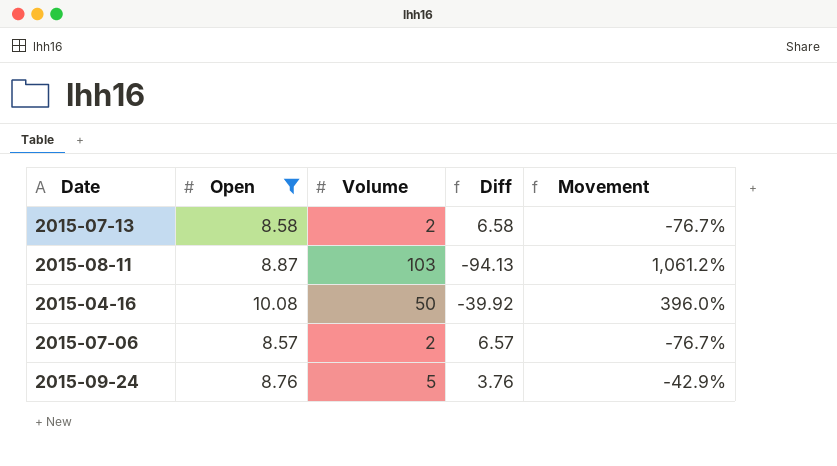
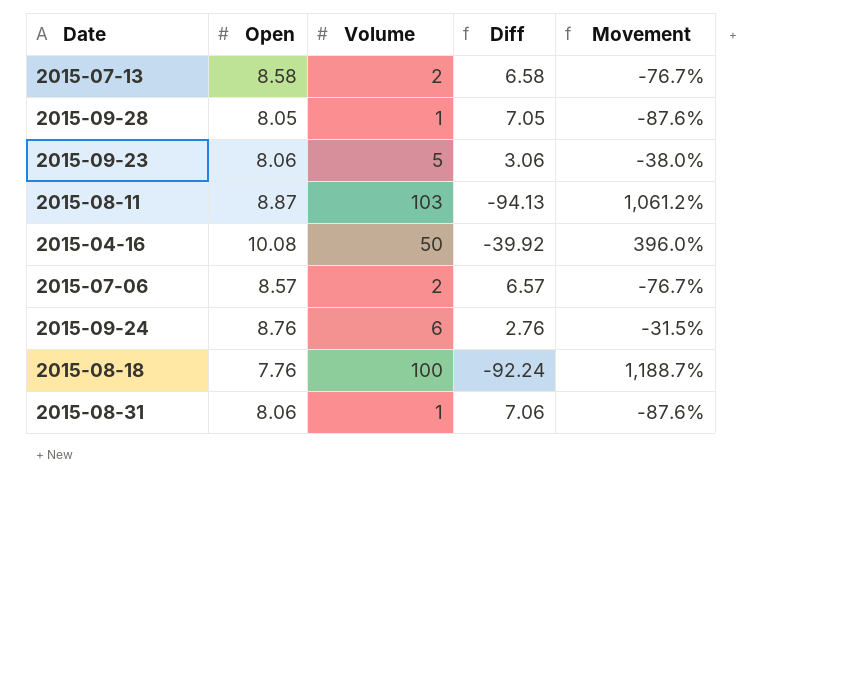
filter: Open >= 8.57 -> none
2015-09-24 | Volume: 5 -> 6
2015-09-24 | Diff: 3.76 -> 2.76
2015-09-24 | Movement: -42.9% -> -31.5%

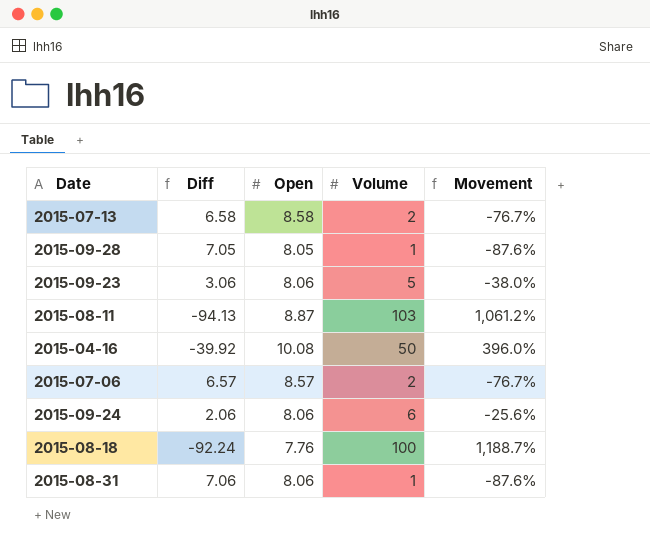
column Diff | position: 4 -> 2
2015-09-24 | Diff: 2.76 -> 2.06
2015-09-24 | Open: 8.76 -> 8.06
2015-09-24 | Movement: -31.5% -> -25.6%

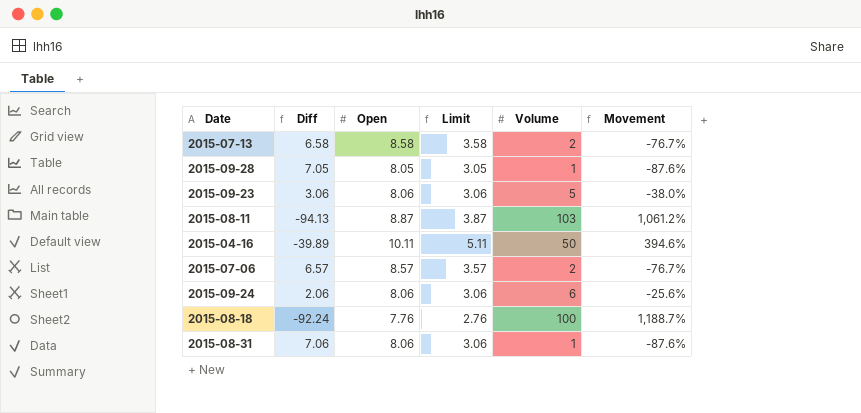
column Limit | formula: none -> [Open] - 5
2015-04-16 | Diff: -39.92 -> -39.89
2015-04-16 | Open: 10.08 -> 10.11
2015-04-16 | Movement: 396.0% -> 394.6%

